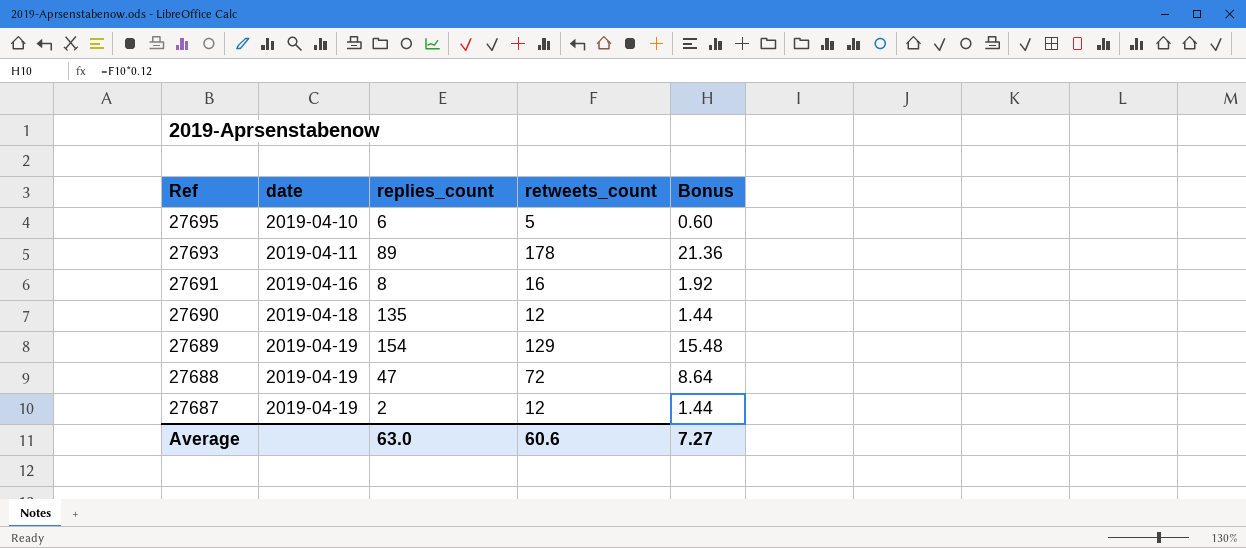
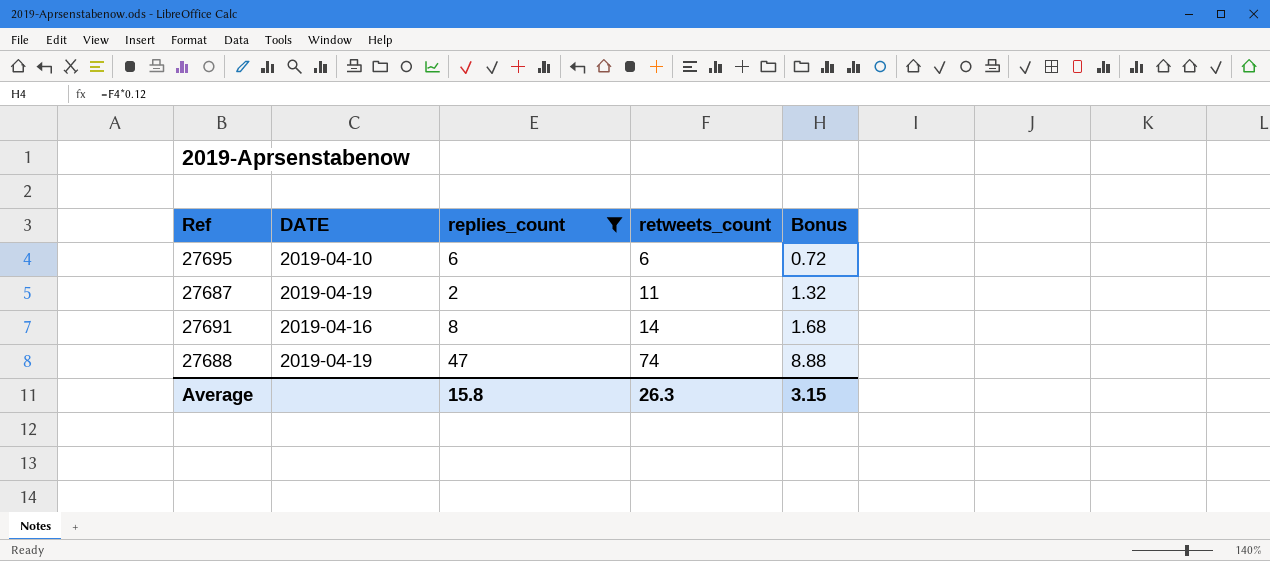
filter: none -> replies_count <= 47
row order: Ref descending -> retweets_count ascending
column name: date -> DATE
27695 | retweets_count: 5 -> 6
27695 | Bonus: 0.60 -> 0.72
27687 | retweets_count: 12 -> 11
27687 | Bonus: 1.44 -> 1.32
27691 | retweets_count: 16 -> 14
27691 | Bonus: 1.92 -> 1.68
27688 | retweets_count: 72 -> 74
27688 | Bonus: 8.64 -> 8.88
Average | replies_count: 63.0 -> 15.8
Average | retweets_count: 60.6 -> 26.3
Average | Bonus: 7.27 -> 3.15

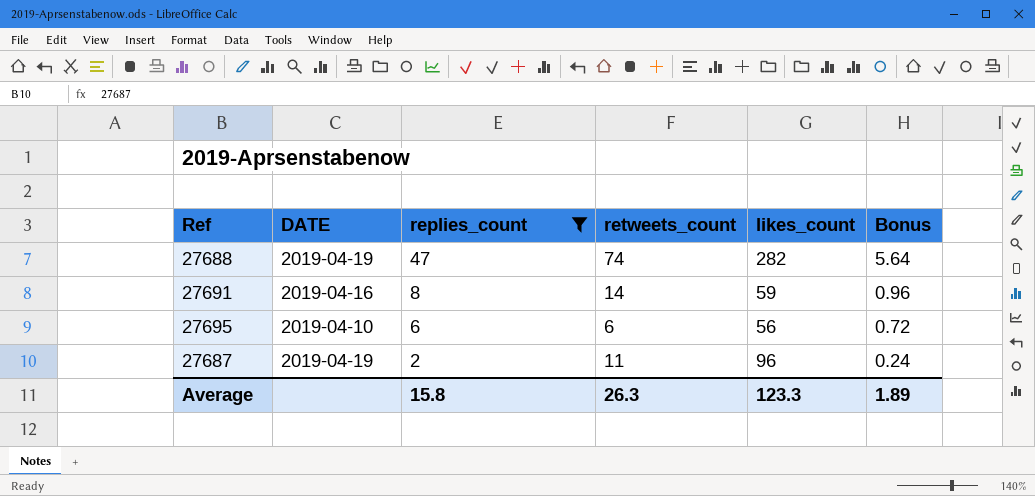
row order: retweets_count ascending -> replies_count descending
column likes_count | position: none -> 5
column Bonus | formula: [retweets_count] * 0.12 -> [replies_count] * 0.12
Average | Bonus: 3.15 -> 1.89

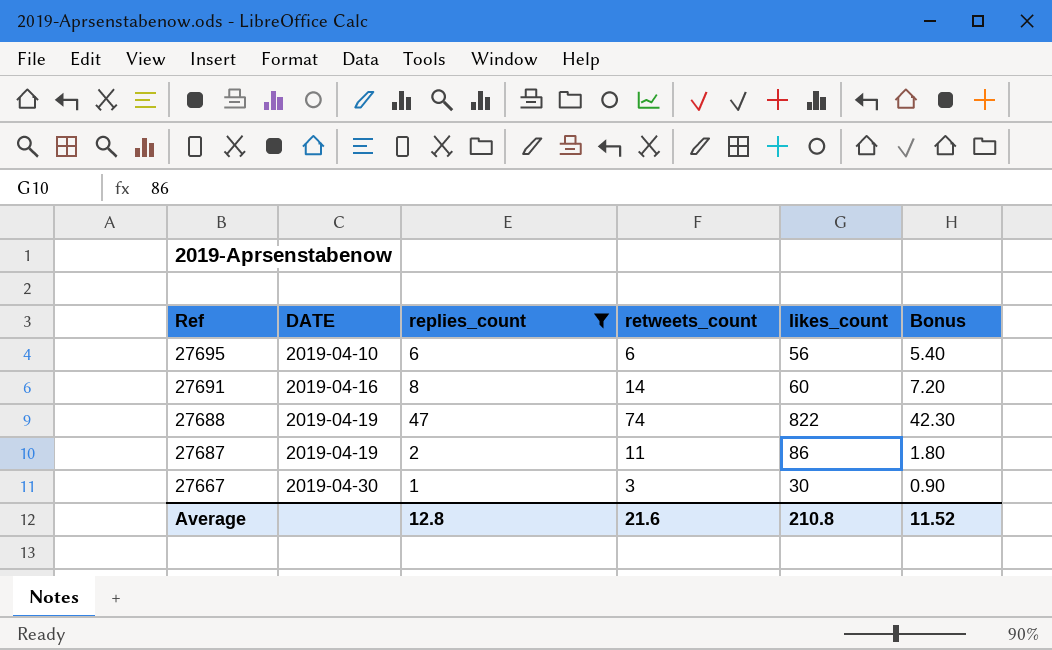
row order: replies_count descending -> Ref descending
column Bonus | formula: [replies_count] * 0.12 -> [replies_count] * 0.9
27691 | likes_count: 59 -> 60
27688 | likes_count: 282 -> 822
27687 | likes_count: 96 -> 86
row 27667: none -> 2019-04-30 | 1 | 3 | 30 | 0.90
Average | replies_count: 15.8 -> 12.8
Average | retweets_count: 26.3 -> 21.6
Average | likes_count: 123.3 -> 210.8
Average | Bonus: 1.89 -> 11.52

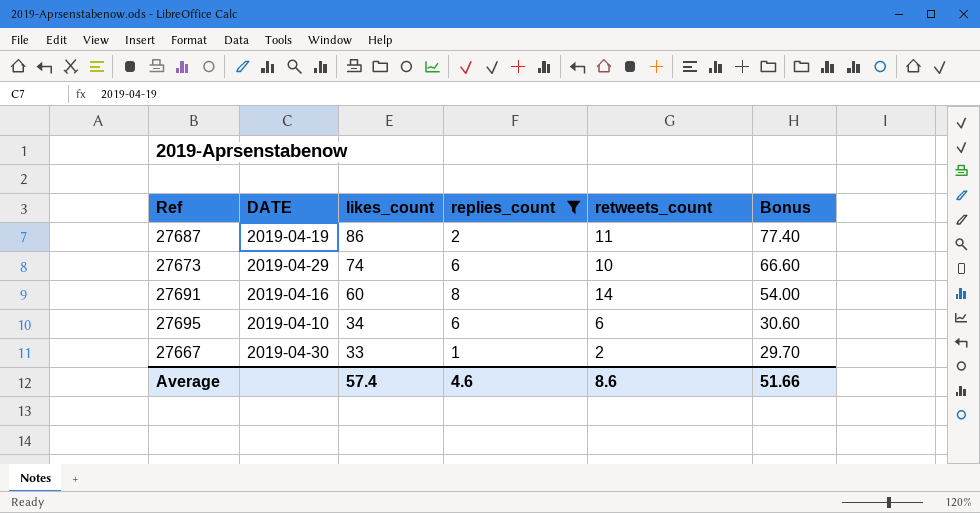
row order: Ref descending -> likes_count descending
column likes_count | position: 5 -> 3
column Bonus | formula: [replies_count] * 0.9 -> [likes_count] * 0.9
row 27688: 2019-04-19 | 47 | 74 | 822 | 42.30 -> none
row 27673: none -> 2019-04-29 | 74 | 6 | 10 | 66.60
27695 | likes_count: 56 -> 34
27667 | likes_count: 30 -> 33
27667 | retweets_count: 3 -> 2
Average | likes_count: 210.8 -> 57.4
Average | replies_count: 12.8 -> 4.6
Average | retweets_count: 21.6 -> 8.6
Average | Bonus: 11.52 -> 51.66

